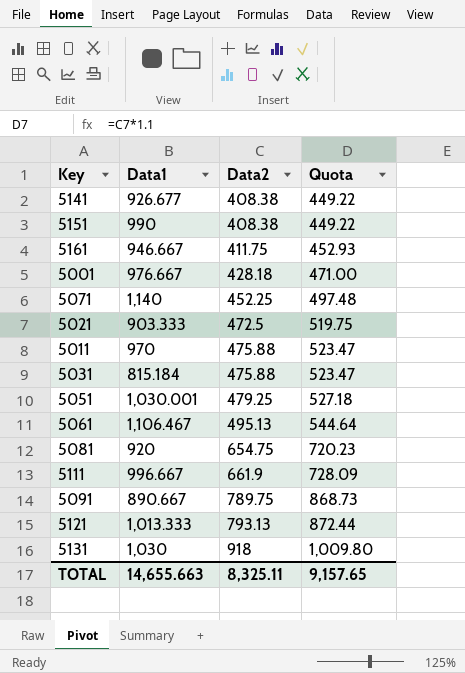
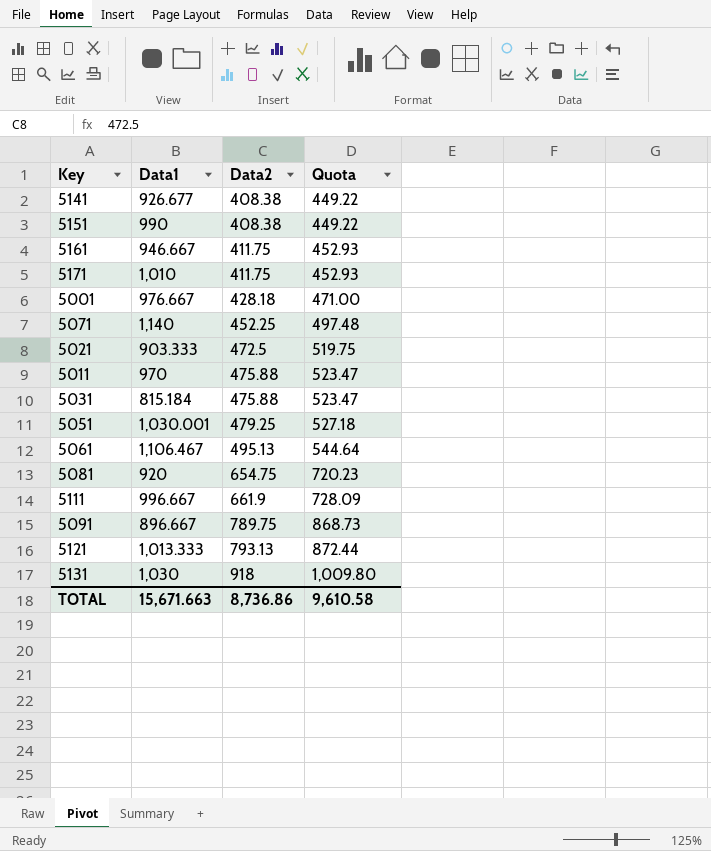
row 5171: none -> 1,010 | 411.75 | 452.93
5091 | Data1: 890.667 -> 896.667
TOTAL | Data1: 14,655.663 -> 15,671.663
TOTAL | Data2: 8,325.11 -> 8,736.86
TOTAL | Quota: 9,157.65 -> 9,610.58

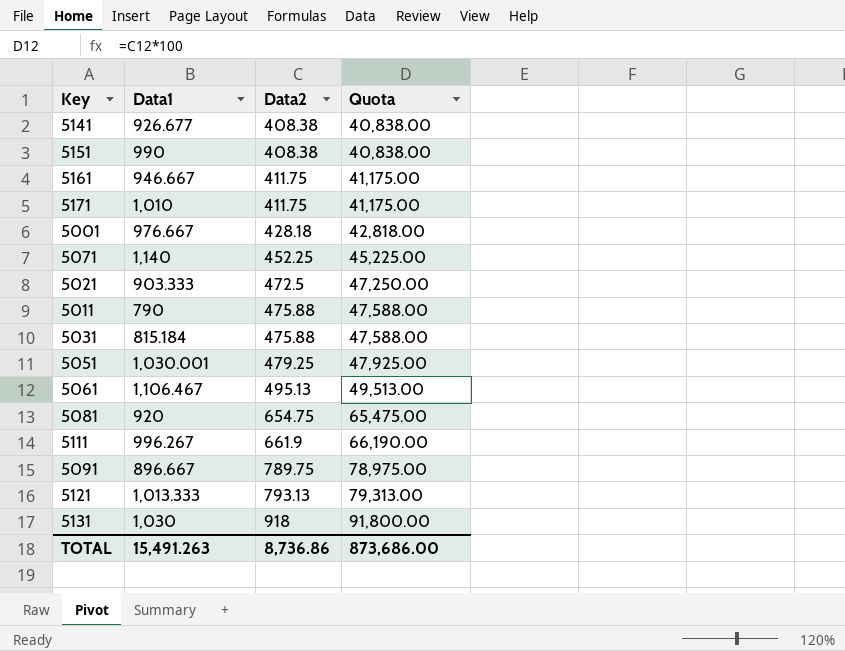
column Quota | formula: [Data2] * 1.1 -> [Data2] * 100
5011 | Data1: 970 -> 790
5111 | Data1: 996.667 -> 996.267
TOTAL | Data1: 15,671.663 -> 15,491.263
TOTAL | Quota: 9,610.58 -> 873,686.00

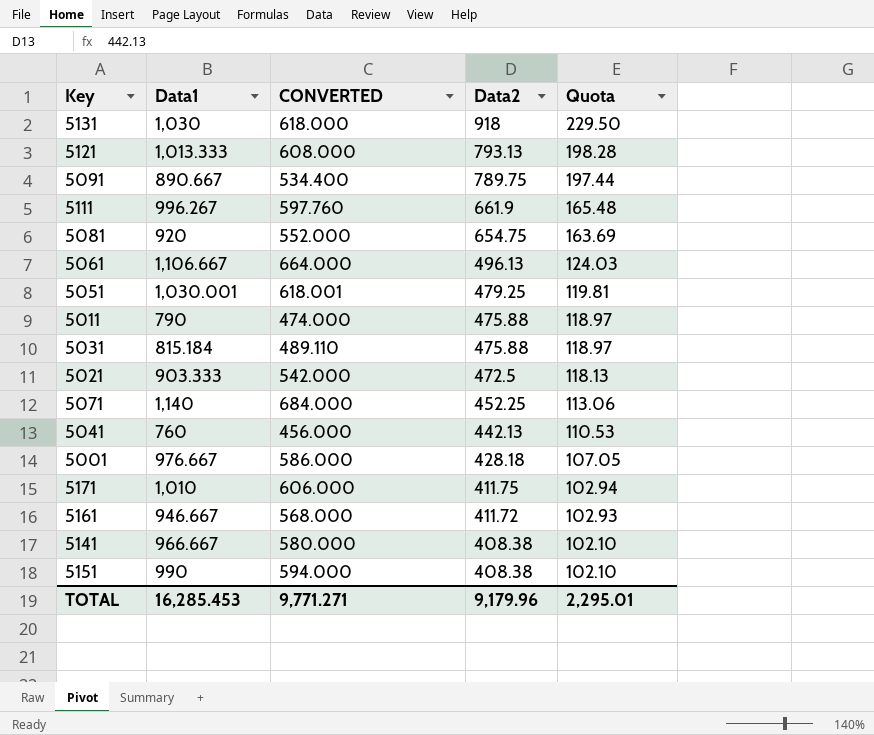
row order: Data2 ascending -> Data2 descending
column CONVERTED | formula: none -> [Data1] * 0.6
column Quota | formula: [Data2] * 100 -> [Data2] * 0.25
5091 | Data1: 896.667 -> 890.667
5061 | Data1: 1,106.467 -> 1,106.667
5061 | Data2: 495.13 -> 496.13
row 5041: none -> 760 | 456.000 | 442.13 | 110.53
5161 | Data2: 411.75 -> 411.72
5141 | Data1: 926.677 -> 966.667
TOTAL | Data1: 15,491.263 -> 16,285.453
TOTAL | Data2: 8,736.86 -> 9,179.96
TOTAL | Quota: 873,686.00 -> 2,295.01

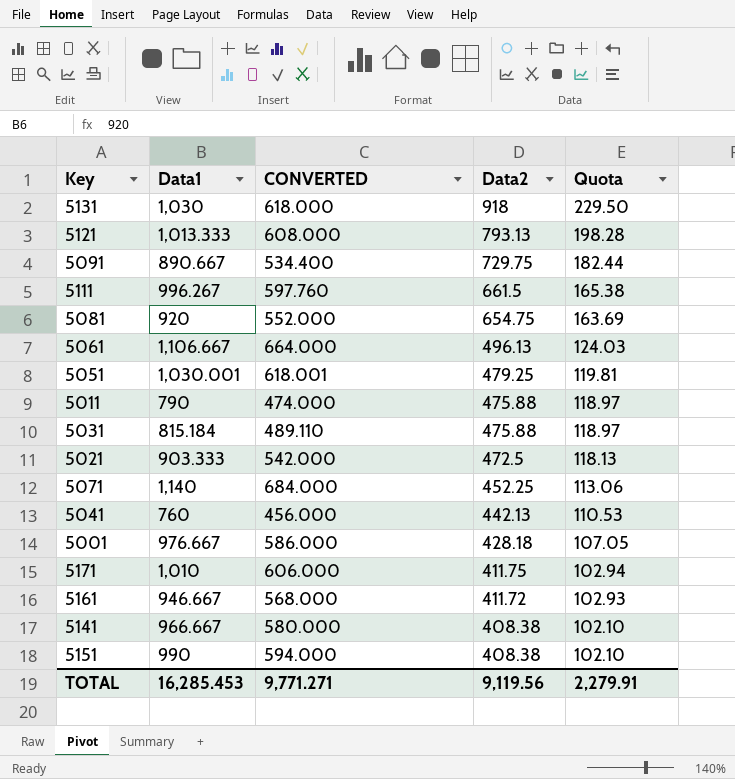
5091 | Data2: 789.75 -> 729.75
5091 | Quota: 197.44 -> 182.44
5111 | Data2: 661.9 -> 661.5
5111 | Quota: 165.48 -> 165.38
TOTAL | Data2: 9,179.96 -> 9,119.56
TOTAL | Quota: 2,295.01 -> 2,279.91

